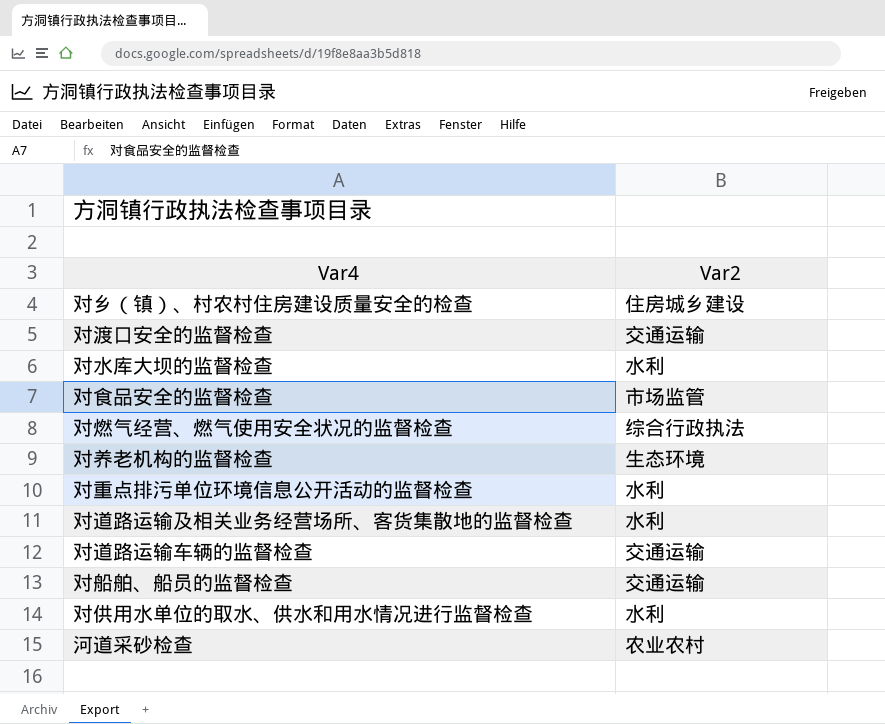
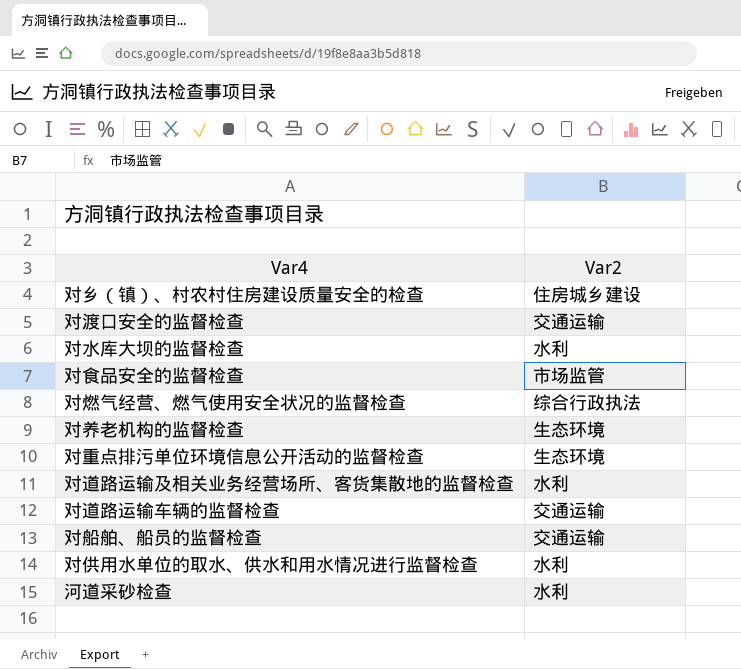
对重点排污单位环境信息公开活动的监督检查 | Var2: 水利 -> 生态环境
河道采砂检查 | Var2: 农业农村 -> 水利

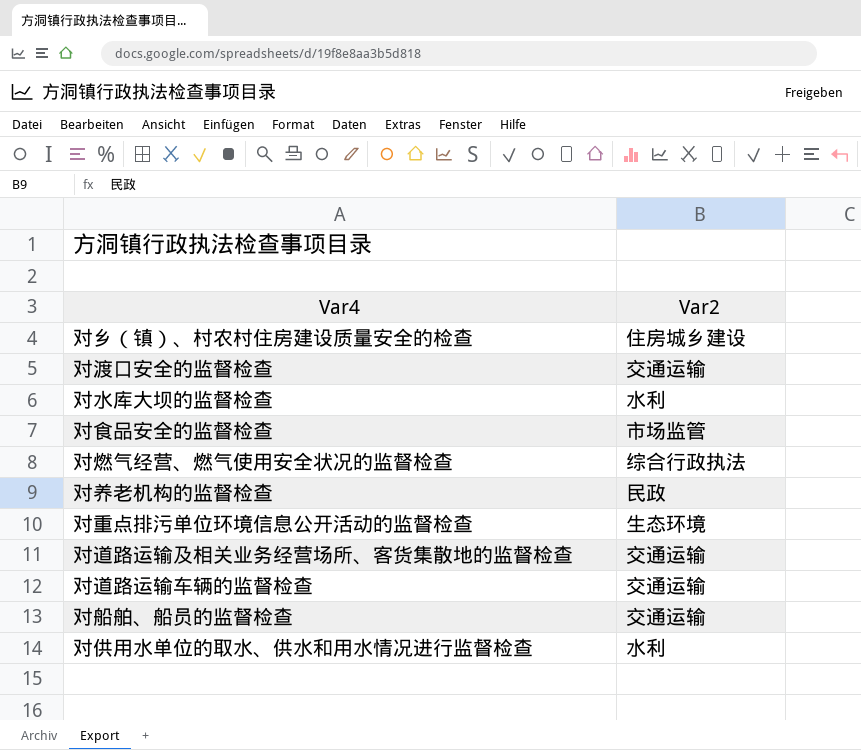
row 河道采砂检查: 水利 -> none
对养老机构的监督检查 | Var2: 生态环境 -> 民政
对道路运输及相关业务经营场所、客货集散地的监督检查 | Var2: 水利 -> 交通运输

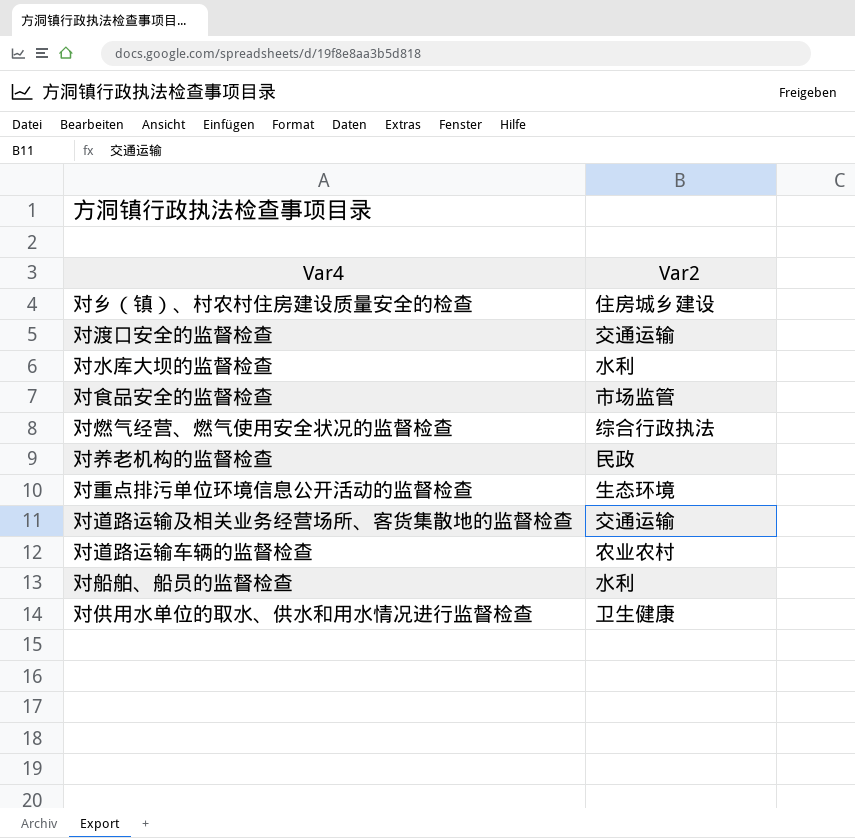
对道路运输车辆的监督检查 | Var2: 交通运输 -> 农业农村
对船舶、船员的监督检查 | Var2: 交通运输 -> 水利
对供用水单位的取水、供水和用水情况进行监督检查 | Var2: 水利 -> 卫生健康

